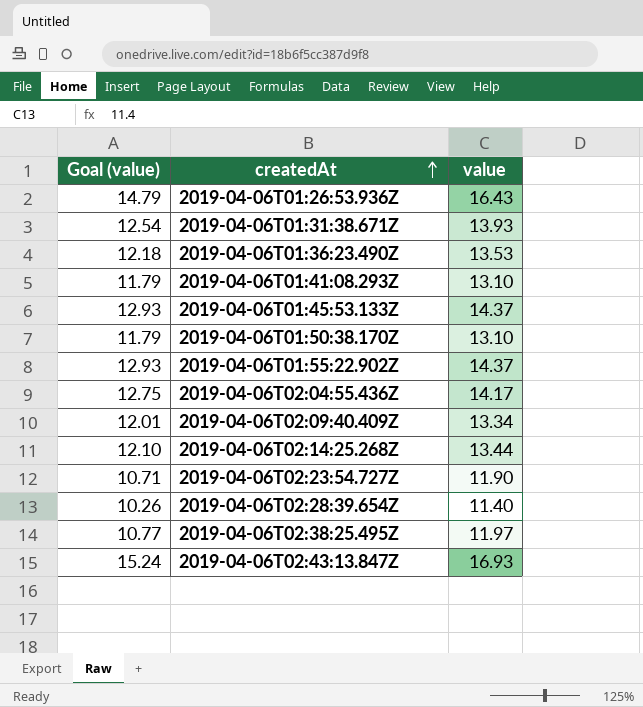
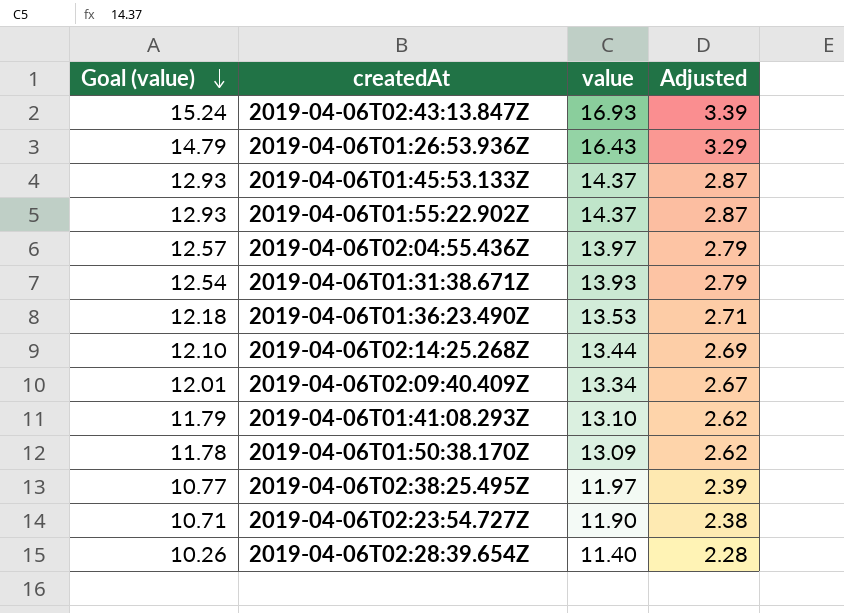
row order: createdAt ascending -> Goal (value) descending
column Adjusted | formula: none -> [value] * 0.2
2019-04-06T02:04:55.436Z | Goal (value): 12.75 -> 12.57
2019-04-06T02:04:55.436Z | value: 14.17 -> 13.97
2019-04-06T01:50:38.170Z | Goal (value): 11.79 -> 11.78
2019-04-06T01:50:38.170Z | value: 13.10 -> 13.09

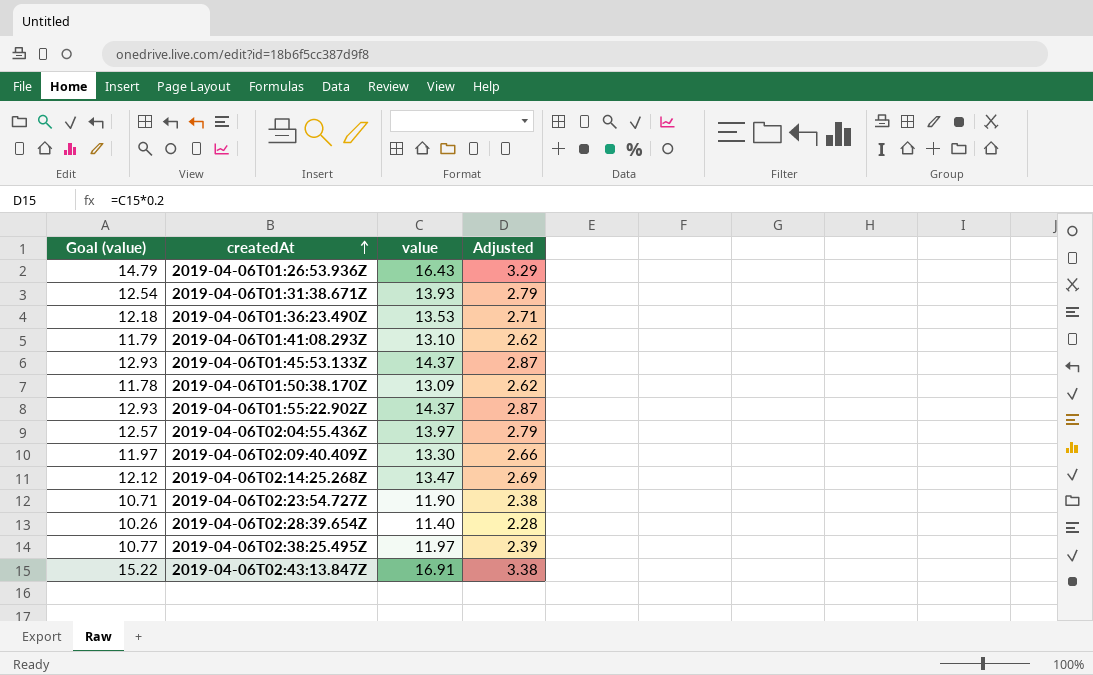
row order: Goal (value) descending -> createdAt ascending
2019-04-06T02:09:40.409Z | Goal (value): 12.01 -> 11.97
2019-04-06T02:09:40.409Z | value: 13.34 -> 13.30
2019-04-06T02:09:40.409Z | Adjusted: 2.67 -> 2.66
2019-04-06T02:14:25.268Z | Goal (value): 12.10 -> 12.12
2019-04-06T02:14:25.268Z | value: 13.44 -> 13.47
2019-04-06T02:43:13.847Z | Goal (value): 15.24 -> 15.22
2019-04-06T02:43:13.847Z | value: 16.93 -> 16.91
2019-04-06T02:43:13.847Z | Adjusted: 3.39 -> 3.38

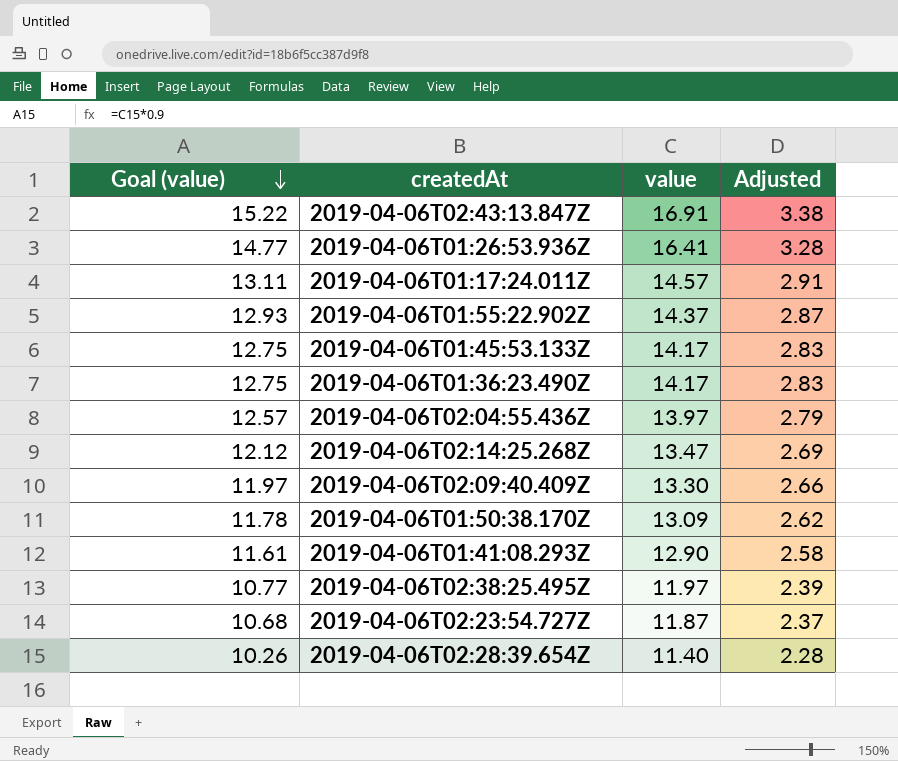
row order: createdAt ascending -> Goal (value) descending
row 2019-04-06T01:31:38.671Z: 12.54 | 13.93 | 2.79 -> none
2019-04-06T01:26:53.936Z | Goal (value): 14.79 -> 14.77
2019-04-06T01:26:53.936Z | value: 16.43 -> 16.41
2019-04-06T01:26:53.936Z | Adjusted: 3.29 -> 3.28
row 2019-04-06T01:17:24.011Z: none -> 13.11 | 14.57 | 2.91
2019-04-06T01:45:53.133Z | Goal (value): 12.93 -> 12.75
2019-04-06T01:45:53.133Z | value: 14.37 -> 14.17
2019-04-06T01:45:53.133Z | Adjusted: 2.87 -> 2.83
2019-04-06T01:36:23.490Z | Goal (value): 12.18 -> 12.75
2019-04-06T01:36:23.490Z | value: 13.53 -> 14.17
2019-04-06T01:36:23.490Z | Adjusted: 2.71 -> 2.83
2019-04-06T01:41:08.293Z | Goal (value): 11.79 -> 11.61
2019-04-06T01:41:08.293Z | value: 13.10 -> 12.90
2019-04-06T01:41:08.293Z | Adjusted: 2.62 -> 2.58
2019-04-06T02:23:54.727Z | Goal (value): 10.71 -> 10.68
2019-04-06T02:23:54.727Z | value: 11.90 -> 11.87
2019-04-06T02:23:54.727Z | Adjusted: 2.38 -> 2.37

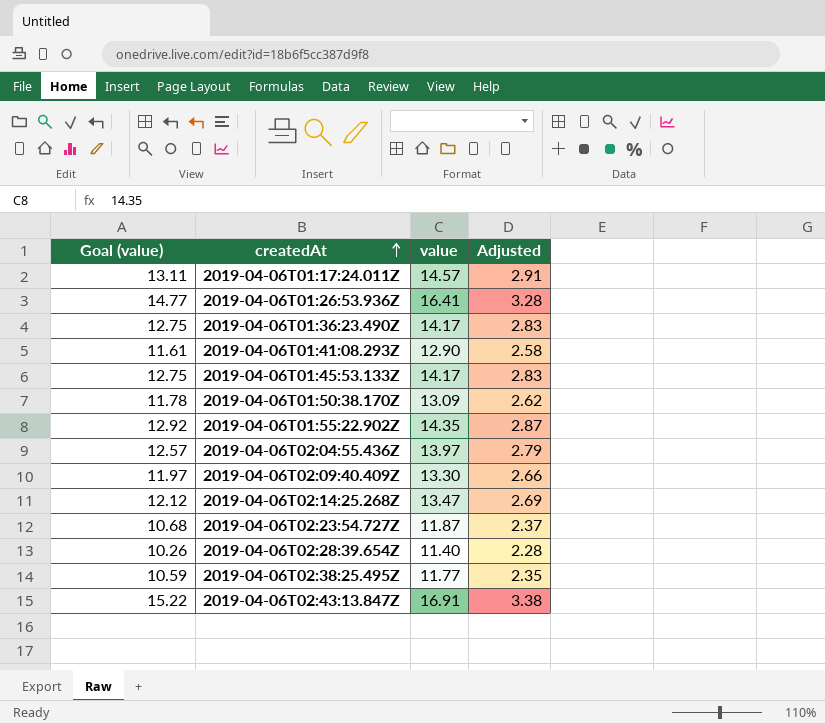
row order: Goal (value) descending -> createdAt ascending
2019-04-06T01:55:22.902Z | Goal (value): 12.93 -> 12.92
2019-04-06T01:55:22.902Z | value: 14.37 -> 14.35
2019-04-06T02:38:25.495Z | Goal (value): 10.77 -> 10.59
2019-04-06T02:38:25.495Z | value: 11.97 -> 11.77
2019-04-06T02:38:25.495Z | Adjusted: 2.39 -> 2.35

